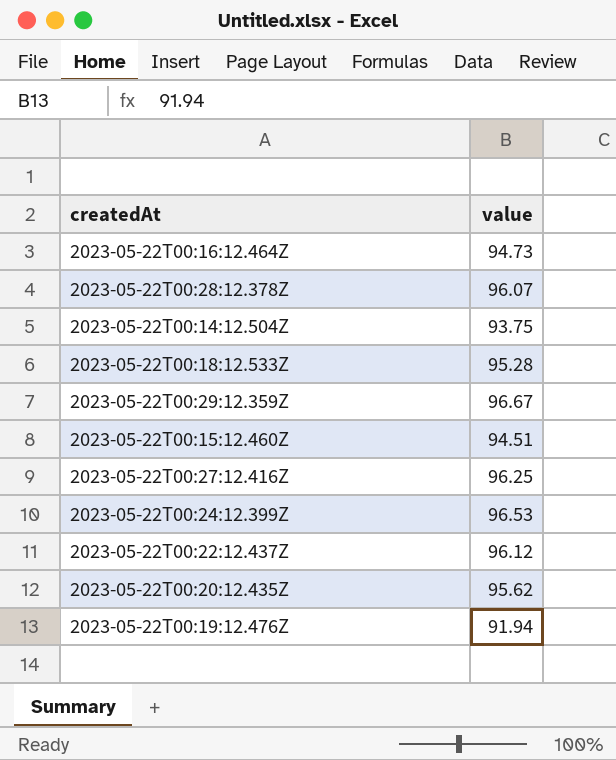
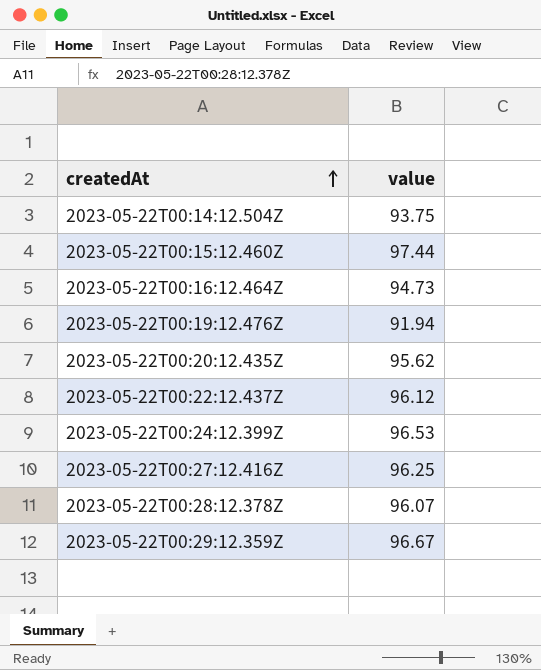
row order: none -> createdAt ascending
row 2023-05-22T00:18:12.533Z: 95.28 -> none
2023-05-22T00:15:12.460Z | value: 94.51 -> 97.44

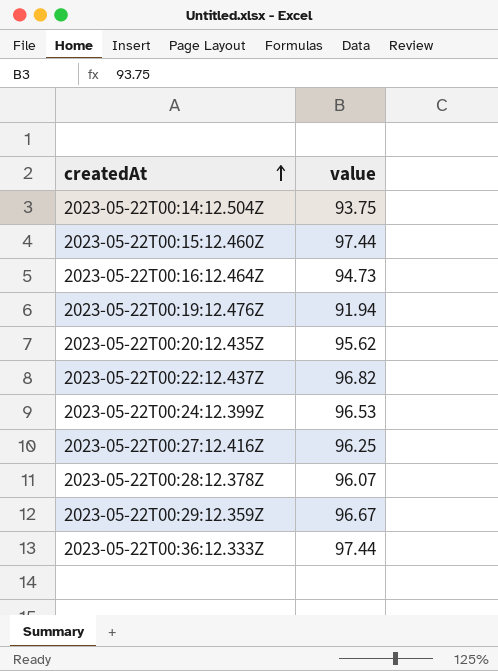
2023-05-22T00:22:12.437Z | value: 96.12 -> 96.82
row 2023-05-22T00:36:12.333Z: none -> 97.44

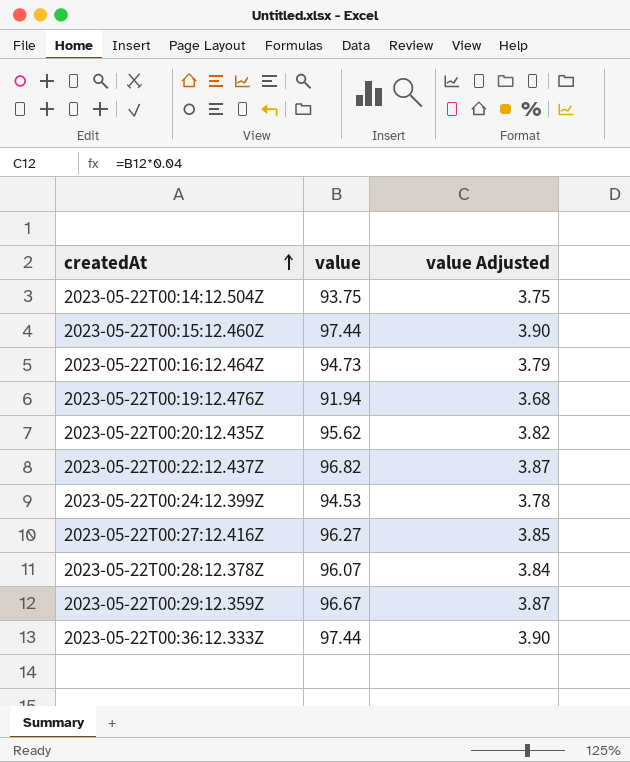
column value Adjusted | formula: none -> [value] * 0.04
2023-05-22T00:24:12.399Z | value: 96.53 -> 94.53
2023-05-22T00:27:12.416Z | value: 96.25 -> 96.27

